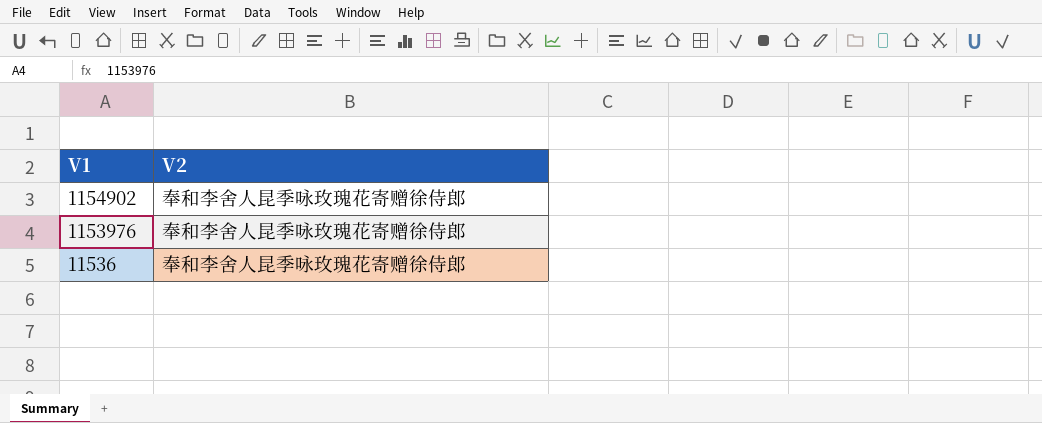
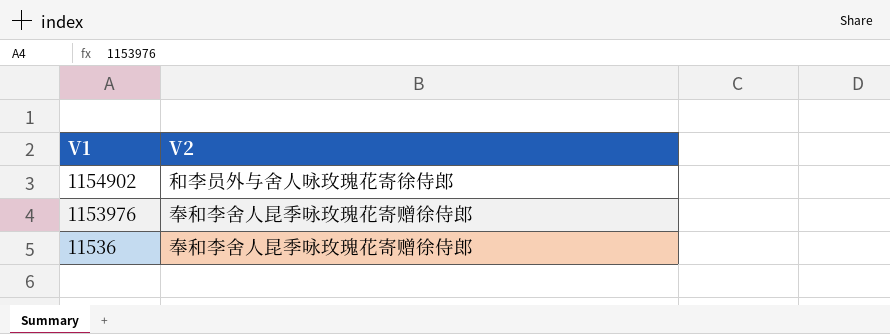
1154902 | V2: 奉和李舍人昆季咏玫瑰花寄赠徐侍郎 -> 和李员外与舍人咏玫瑰花寄徐侍郎

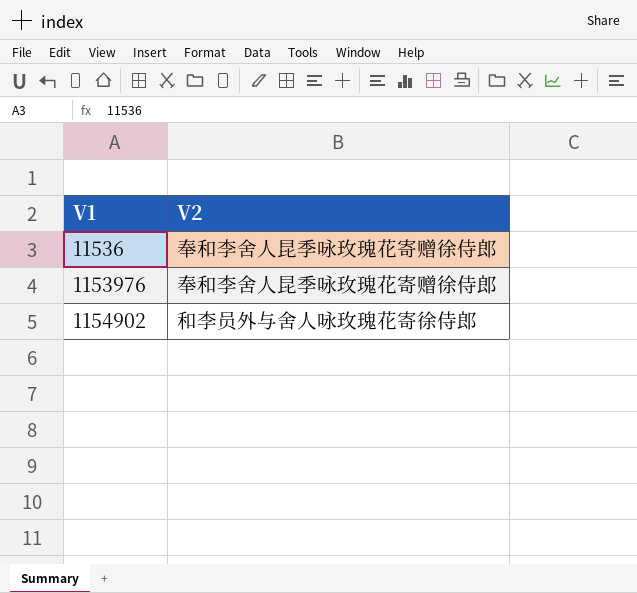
row order: V1 descending -> V1 ascending

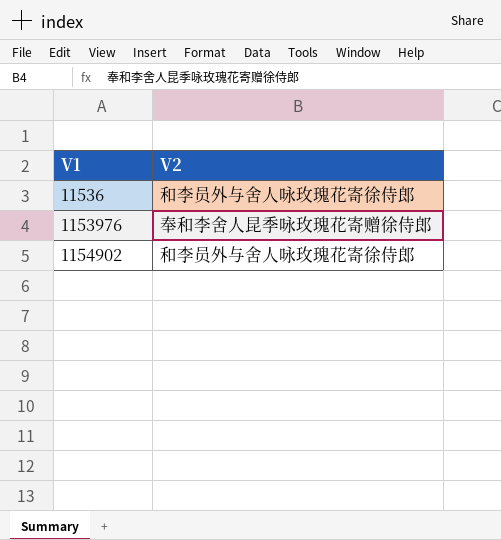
11536 | V2: 奉和李舍人昆季咏玫瑰花寄赠徐侍郎 -> 和李员外与舍人咏玫瑰花寄徐侍郎

